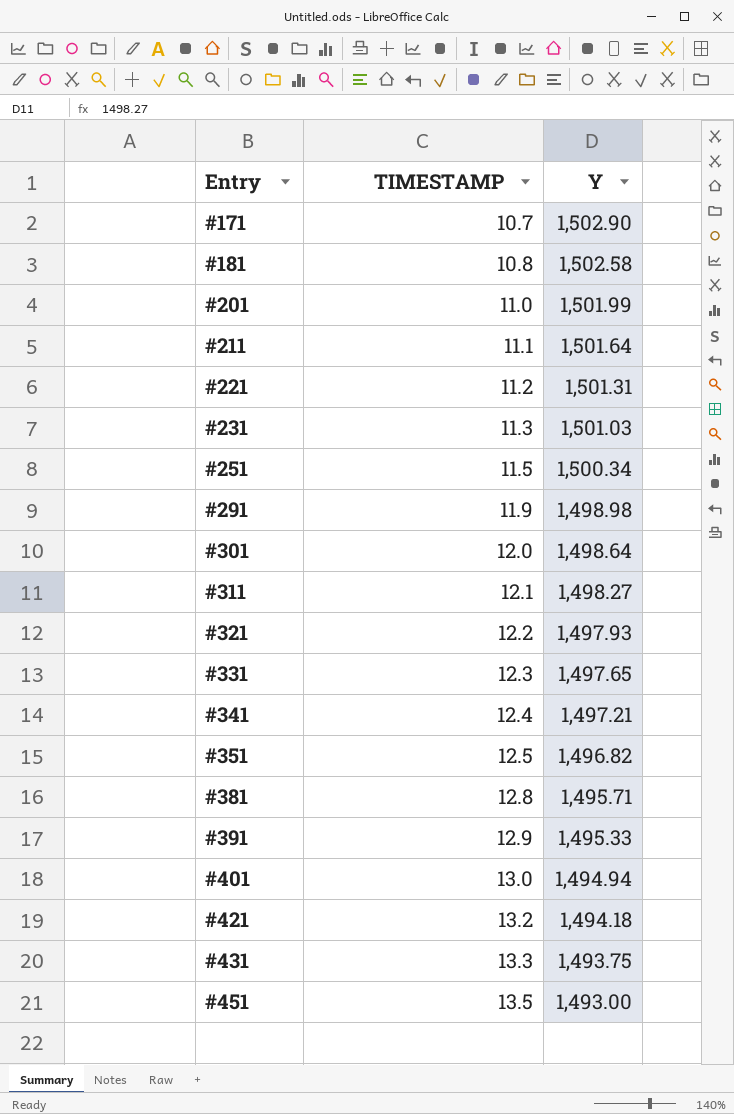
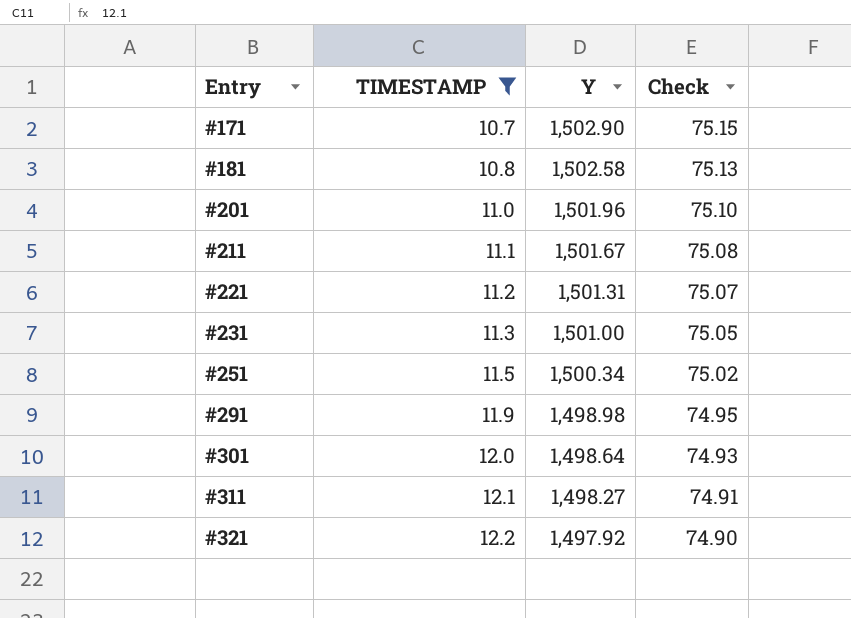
filter: none -> TIMESTAMP <= 12.2
column Check | formula: none -> [Y] * 0.05
#201 | Y: 1,501.99 -> 1,501.96
#211 | Y: 1,501.64 -> 1,501.67
#231 | Y: 1,501.03 -> 1,501.00
#321 | Y: 1,497.93 -> 1,497.92

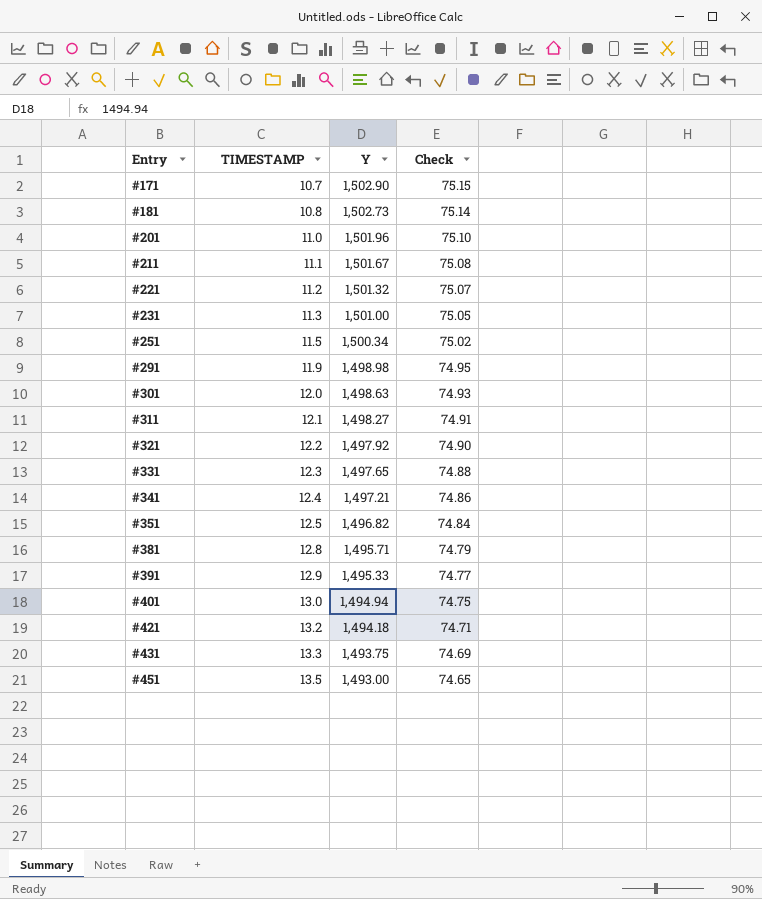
filter: TIMESTAMP <= 12.2 -> none
#181 | Y: 1,502.58 -> 1,502.73
#181 | Check: 75.13 -> 75.14
#221 | Y: 1,501.31 -> 1,501.32
#301 | Y: 1,498.64 -> 1,498.63

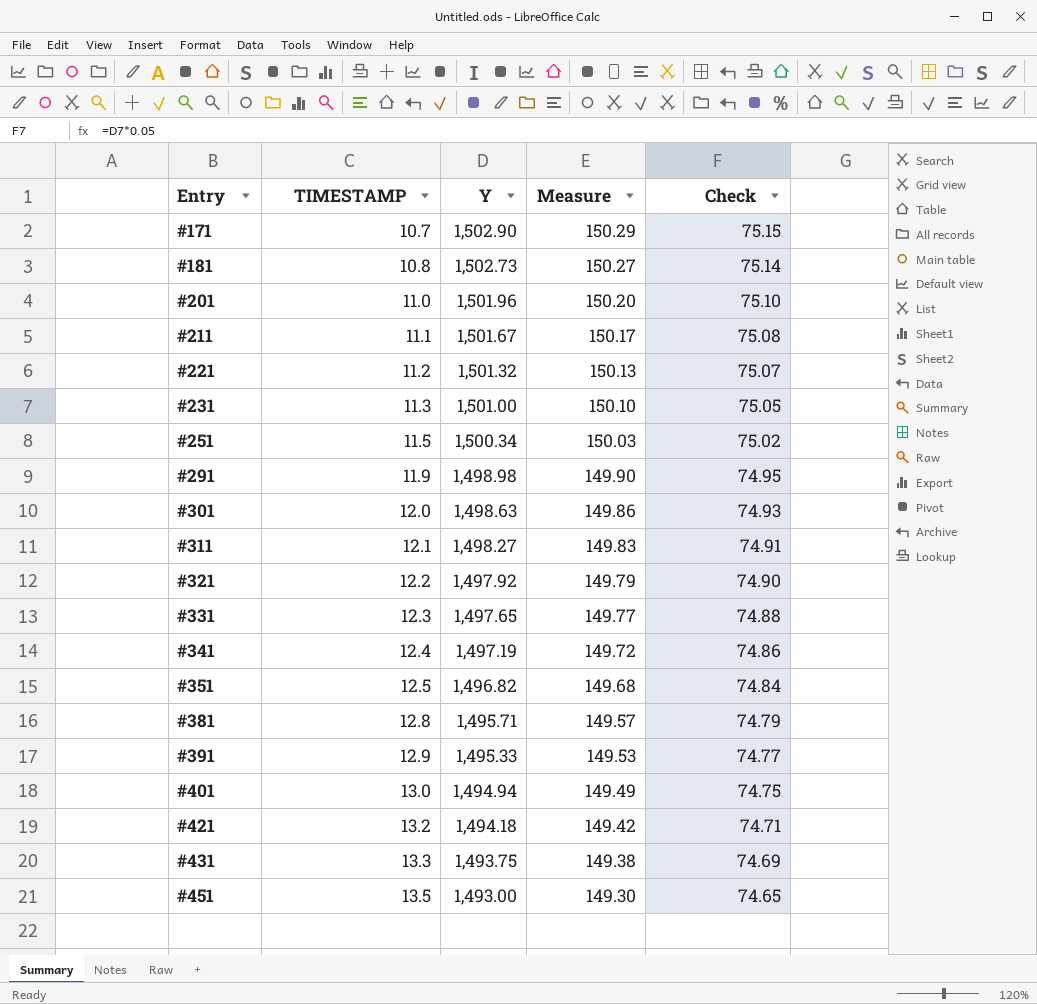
column Measure | formula: none -> [Y] * 0.1
#341 | Y: 1,497.21 -> 1,497.19

